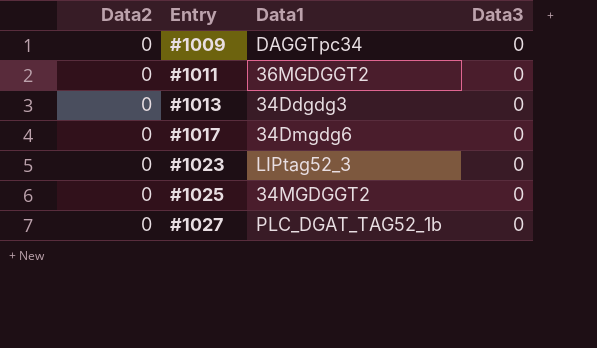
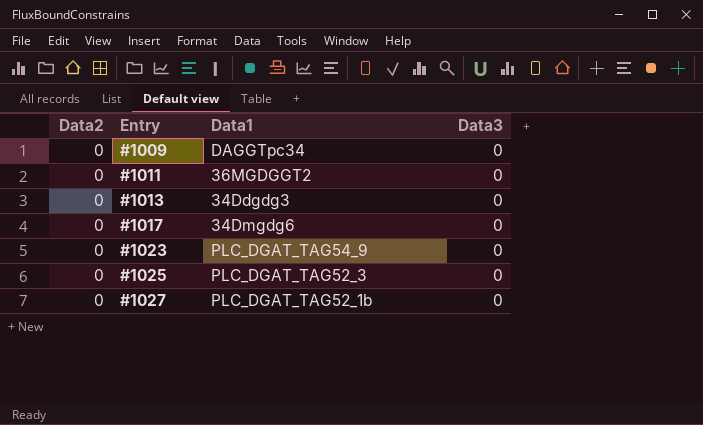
#1023 | Data1: LIPtag52_3 -> PLC_DGAT_TAG54_9
#1025 | Data1: 34MGDGGT2 -> PLC_DGAT_TAG52_3

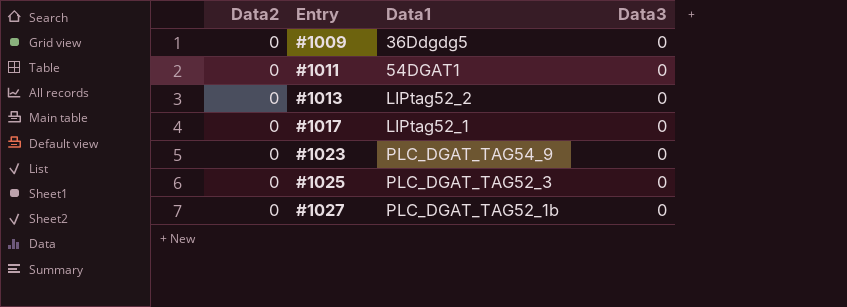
#1009 | Data1: DAGGTpc34 -> 36Ddgdg5
#1011 | Data1: 36MGDGGT2 -> 54DGAT1
#1013 | Data1: 34Ddgdg3 -> LIPtag52_2
#1017 | Data1: 34Dmgdg6 -> LIPtag52_1

